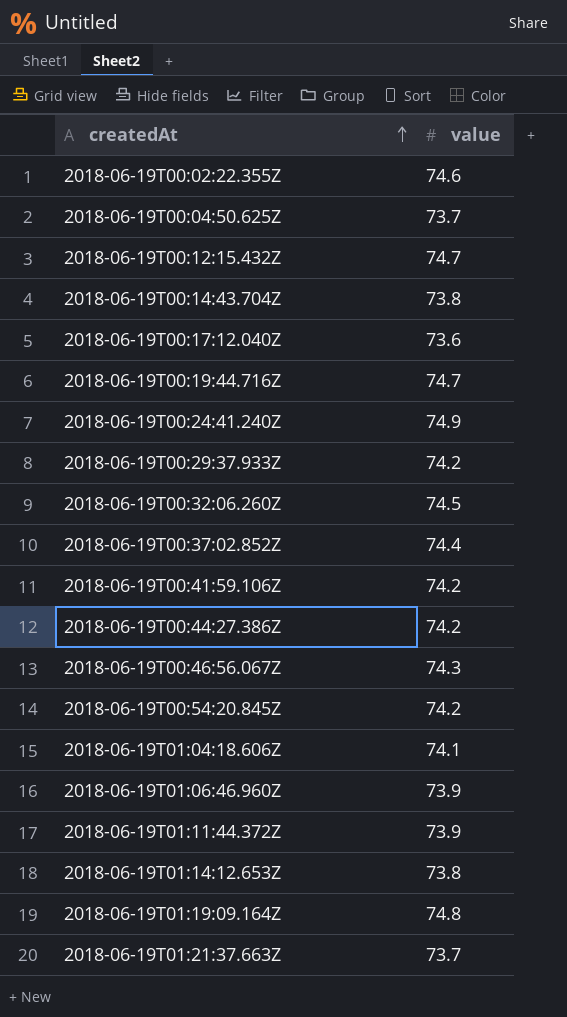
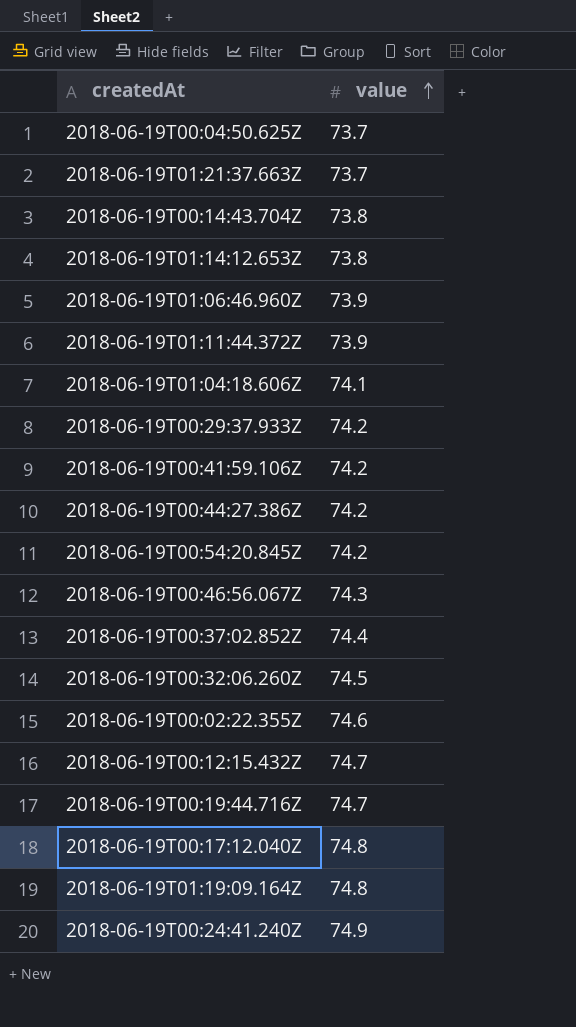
row order: createdAt ascending -> value ascending
2018-06-19T00:17:12.040Z | value: 73.6 -> 74.8

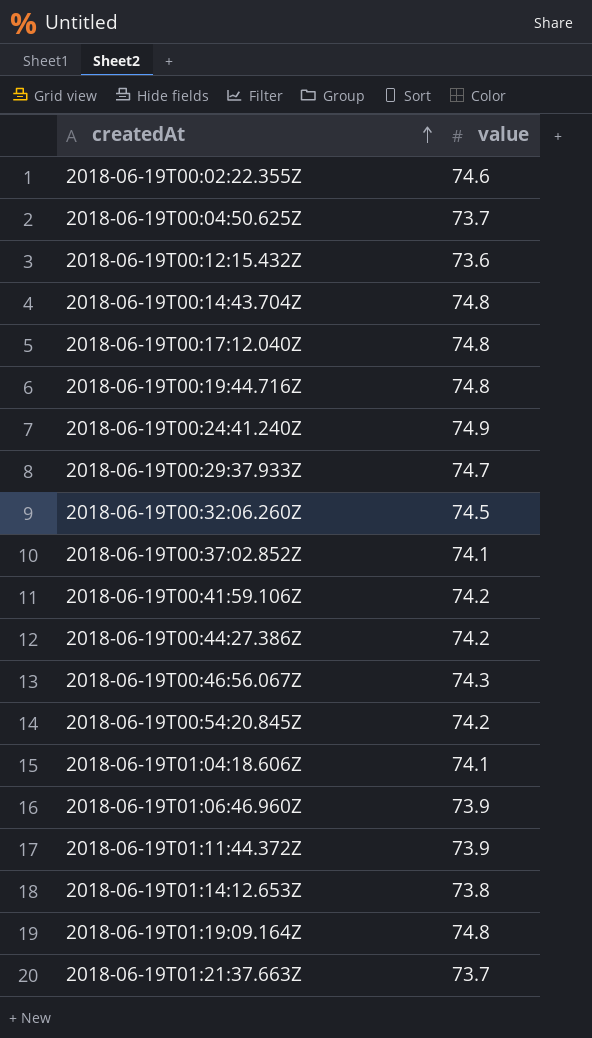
row order: value ascending -> createdAt ascending
2018-06-19T00:12:15.432Z | value: 74.7 -> 73.6
2018-06-19T00:14:43.704Z | value: 73.8 -> 74.8
2018-06-19T00:19:44.716Z | value: 74.7 -> 74.8
2018-06-19T00:29:37.933Z | value: 74.2 -> 74.7
2018-06-19T00:37:02.852Z | value: 74.4 -> 74.1

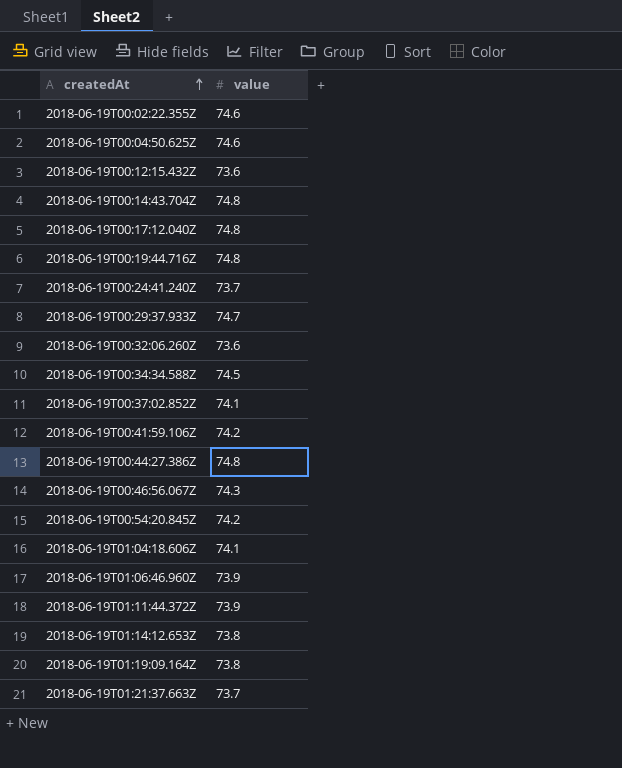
2018-06-19T00:04:50.625Z | value: 73.7 -> 74.6
2018-06-19T00:24:41.240Z | value: 74.9 -> 73.7
2018-06-19T00:32:06.260Z | value: 74.5 -> 73.6
row 2018-06-19T00:34:34.588Z: none -> 74.5
2018-06-19T00:44:27.386Z | value: 74.2 -> 74.8
2018-06-19T01:19:09.164Z | value: 74.8 -> 73.8

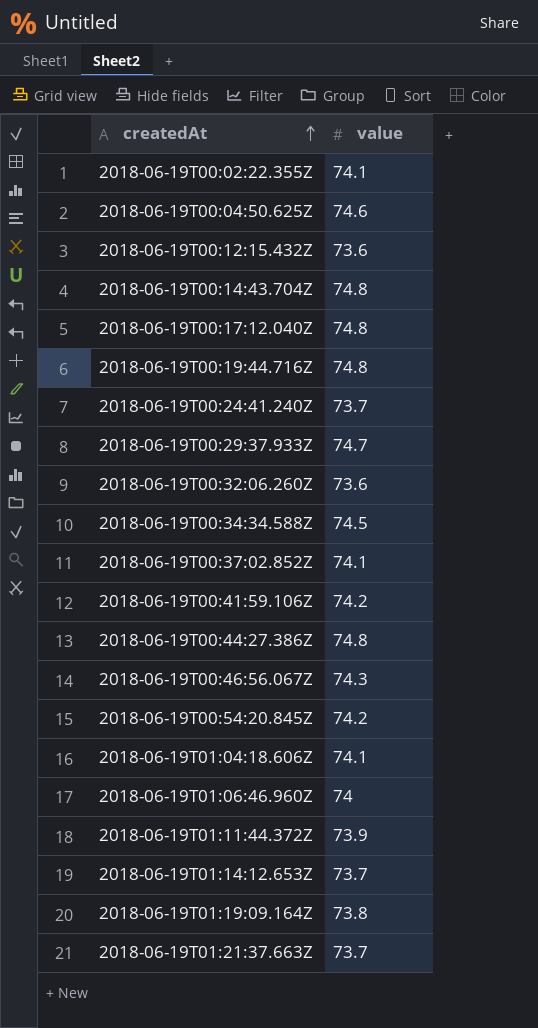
2018-06-19T00:02:22.355Z | value: 74.6 -> 74.1
2018-06-19T01:06:46.960Z | value: 73.9 -> 74
2018-06-19T01:14:12.653Z | value: 73.8 -> 73.7

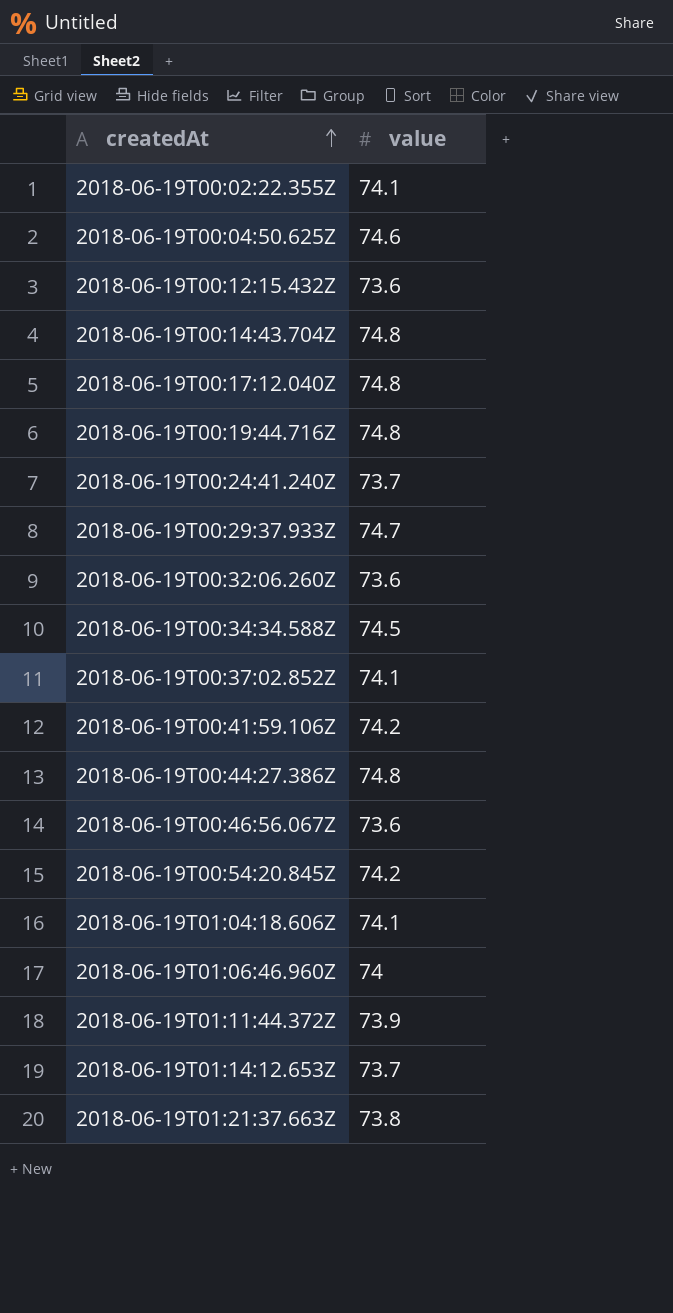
row 2018-06-19T01:19:09.164Z: 73.8 -> none
2018-06-19T00:46:56.067Z | value: 74.3 -> 73.6
2018-06-19T01:21:37.663Z | value: 73.7 -> 73.8

